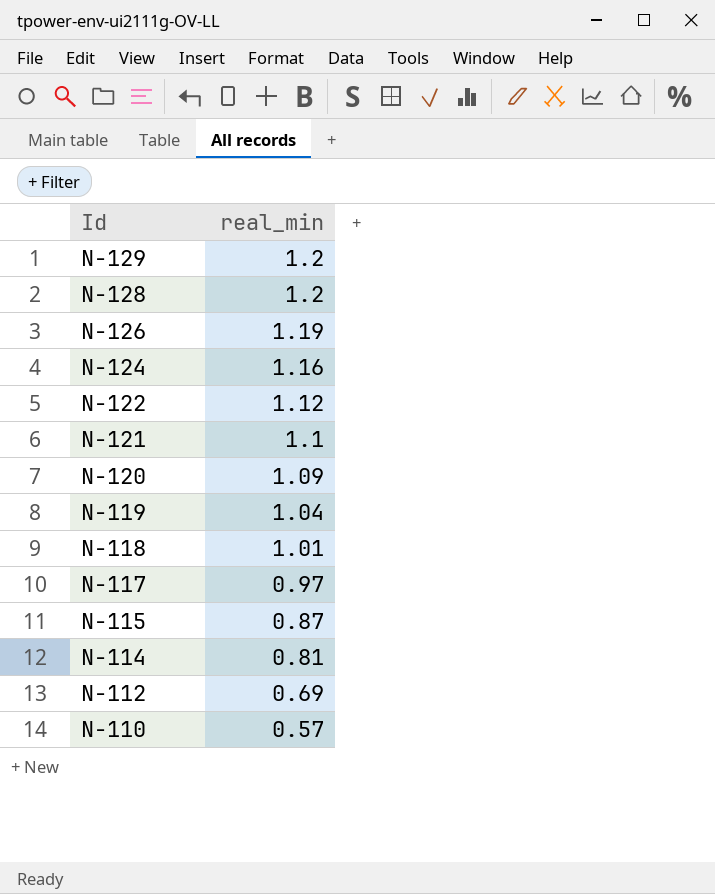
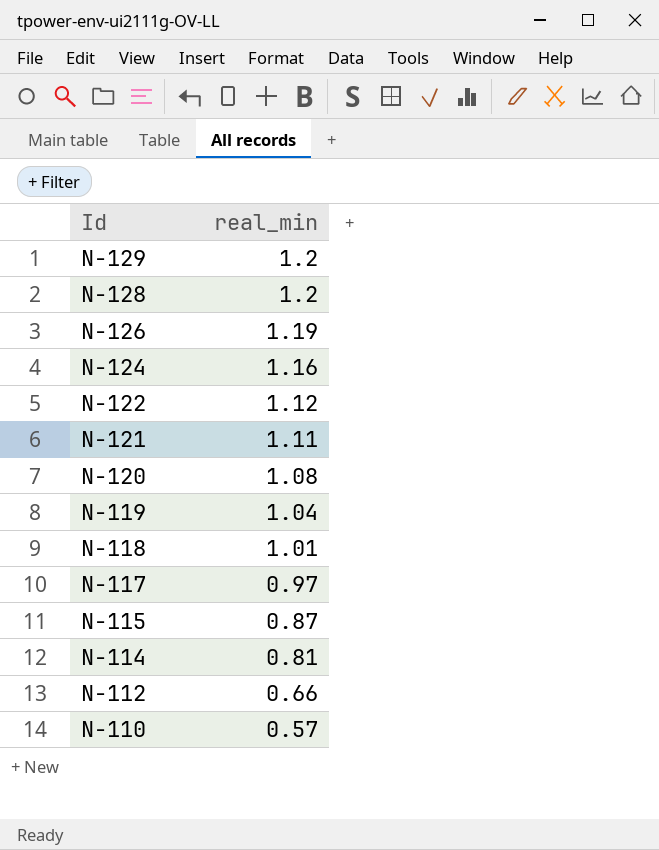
N-121 | real_min: 1.1 -> 1.11
N-120 | real_min: 1.09 -> 1.08
N-112 | real_min: 0.69 -> 0.66

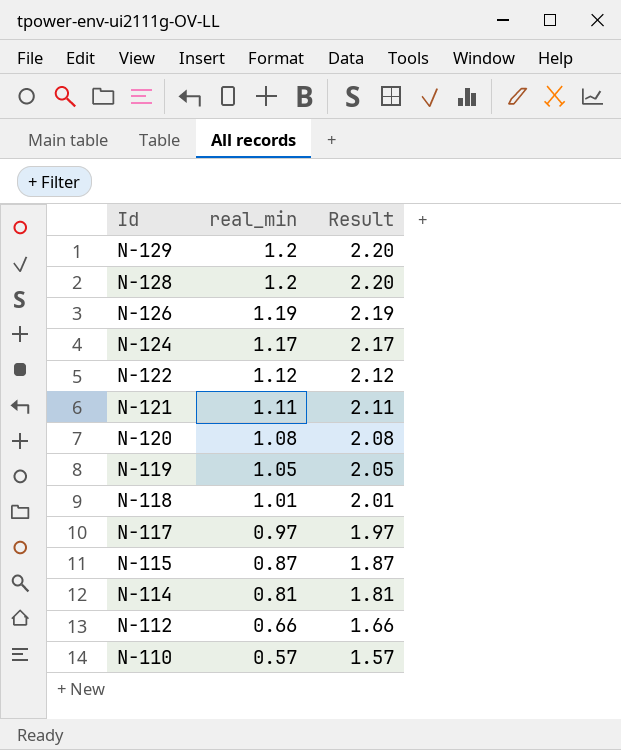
column Result | formula: none -> [real_min] + 1
N-124 | real_min: 1.16 -> 1.17
N-119 | real_min: 1.04 -> 1.05

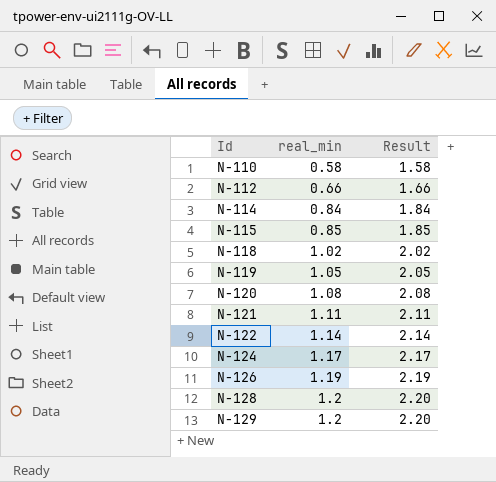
row order: Id descending -> Id ascending
row N-117: 0.97 | 1.97 -> none
N-110 | real_min: 0.57 -> 0.58
N-110 | Result: 1.57 -> 1.58
N-114 | real_min: 0.81 -> 0.84
N-114 | Result: 1.81 -> 1.84
N-115 | real_min: 0.87 -> 0.85
N-115 | Result: 1.87 -> 1.85
N-118 | real_min: 1.01 -> 1.02
N-118 | Result: 2.01 -> 2.02
N-122 | real_min: 1.12 -> 1.14
N-122 | Result: 2.12 -> 2.14

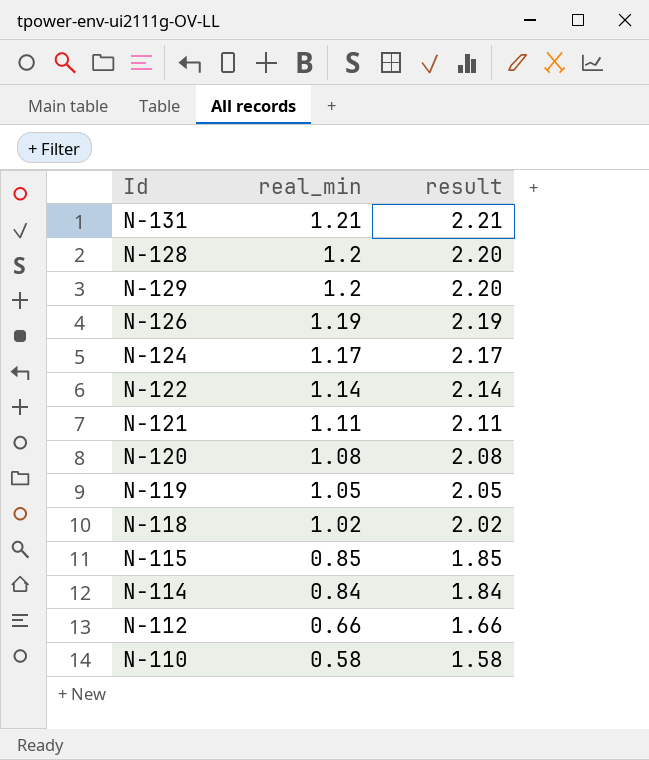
row order: Id ascending -> real_min descending
column name: Result -> result
row N-131: none -> 1.21 | 2.21

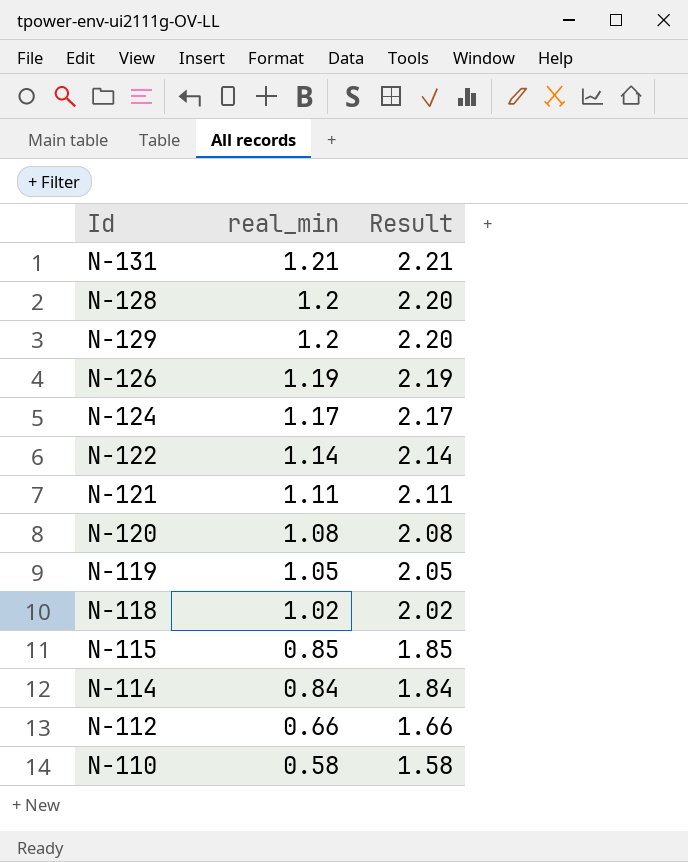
column name: result -> Result

